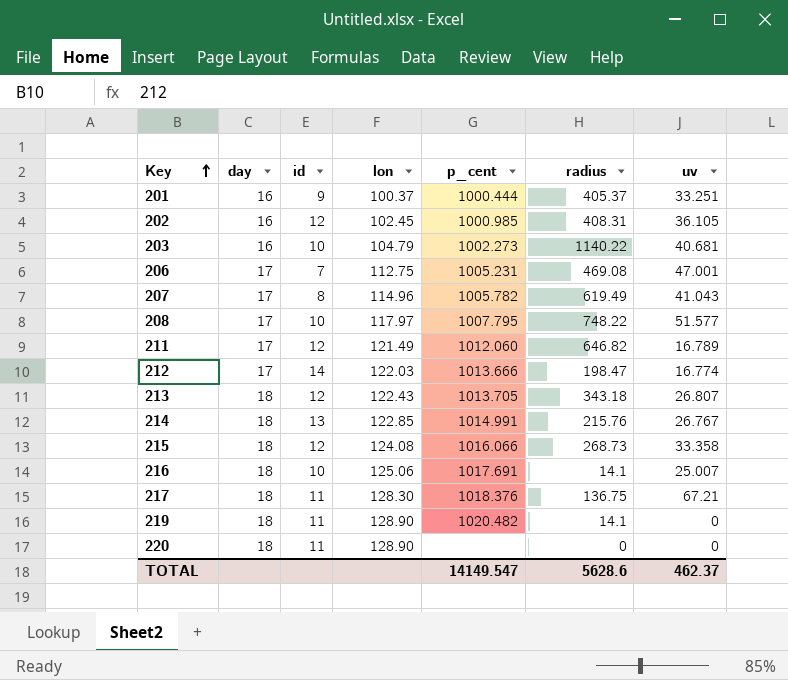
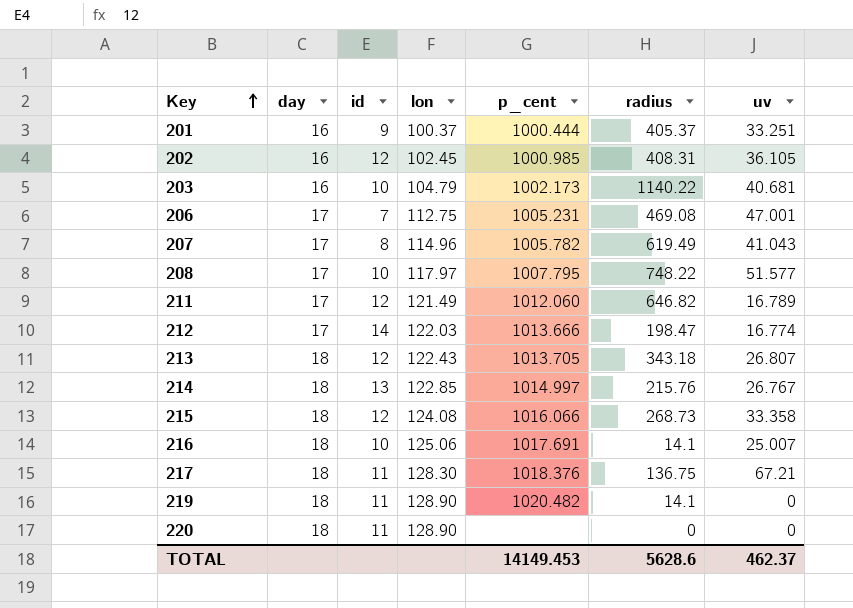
203 | p_cent: 1002.273 -> 1002.173
214 | p_cent: 1014.991 -> 1014.997
TOTAL | p_cent: 14149.547 -> 14149.453

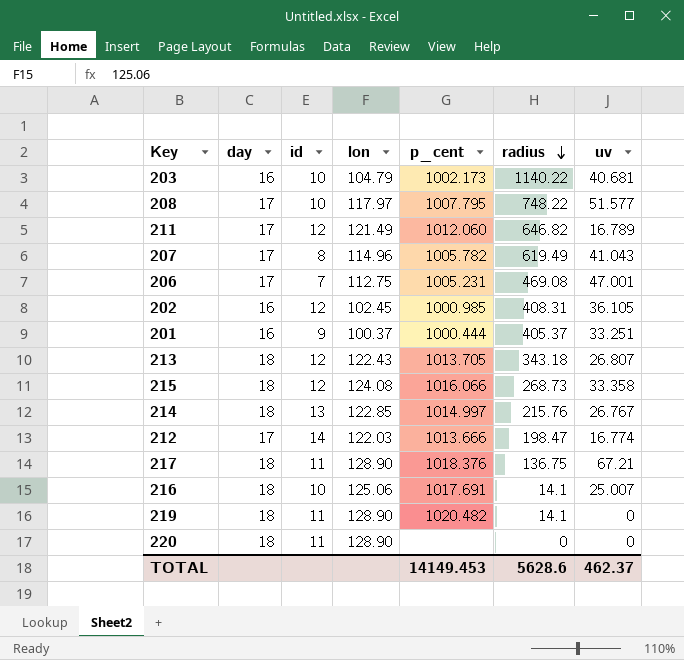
row order: Key ascending -> radius descending
217 | lon: 128.30 -> 128.90

